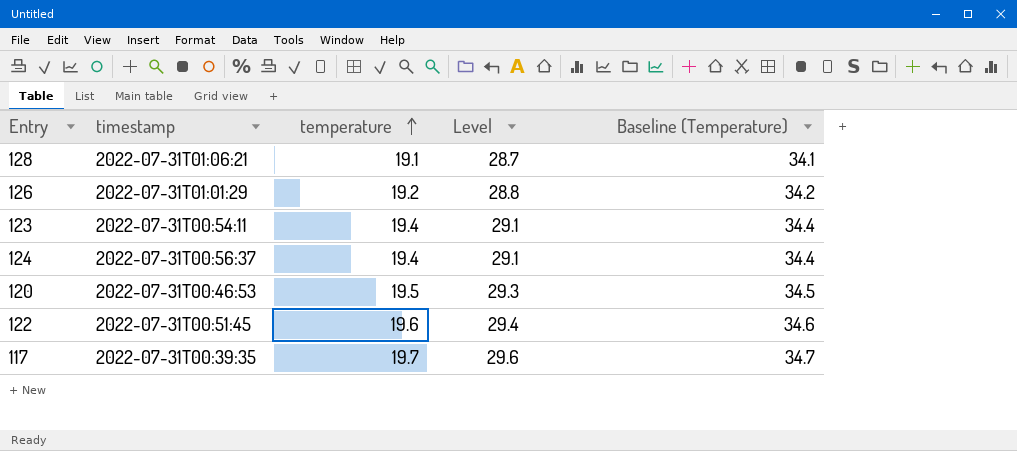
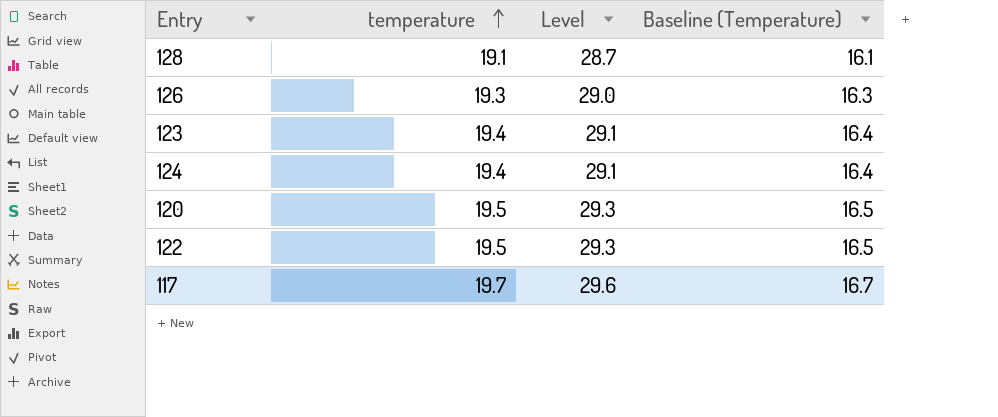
column timestamp | position: 2 -> none
column Baseline (Temperature) | formula: [temperature] + 15 -> [temperature] - 3
126 | temperature: 19.2 -> 19.3
126 | Level: 28.8 -> 29.0
122 | temperature: 19.6 -> 19.5
122 | Level: 29.4 -> 29.3

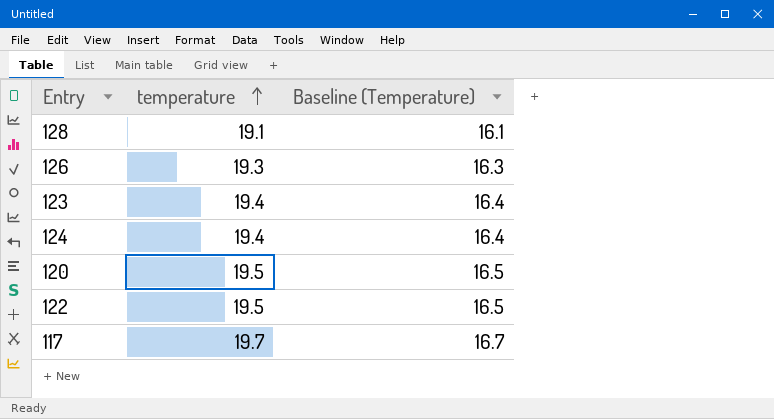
column Level | formula: [temperature] * 1.5 -> none

